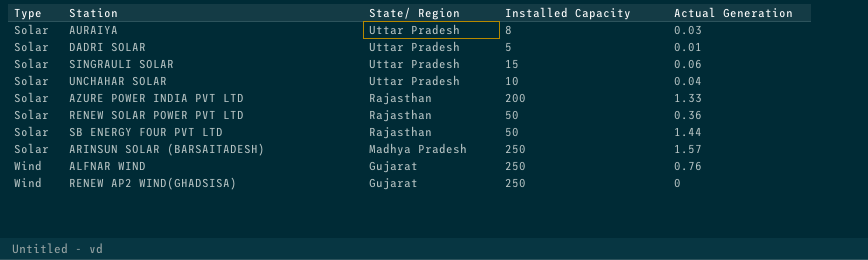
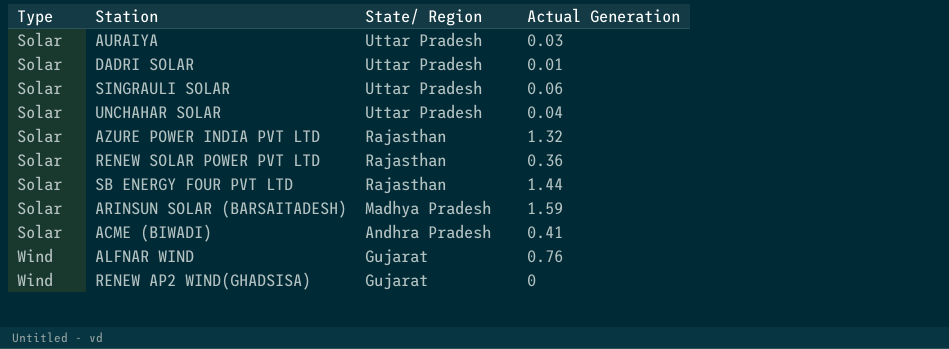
column Installed Capacity | position: 4 -> none
AZURE POWER INDIA PVT LTD | Actual Generation: 1.33 -> 1.32
ARINSUN SOLAR (BARSAITADESH) | Actual Generation: 1.57 -> 1.59
row ACME (BIWADI): none -> Solar | Andhra Pradesh | 0.41

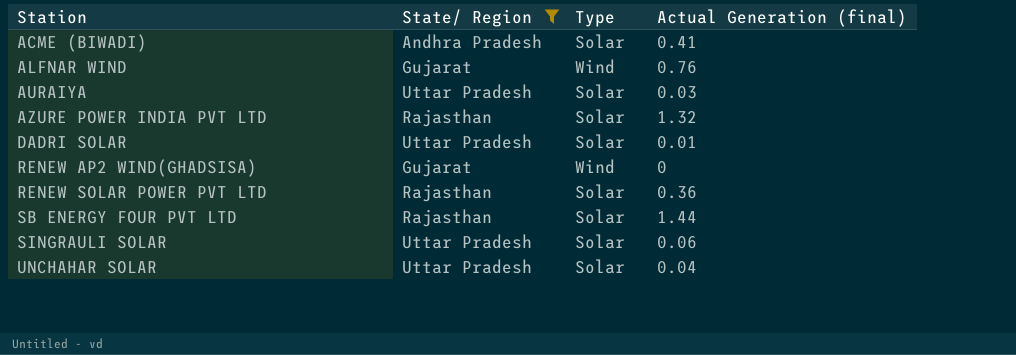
filter: none -> State/ Region != Madhya Pradesh
row order: Type ascending -> Station ascending
column Type | position: 1 -> 3
column name: Actual Generation -> Actual Generation (final)

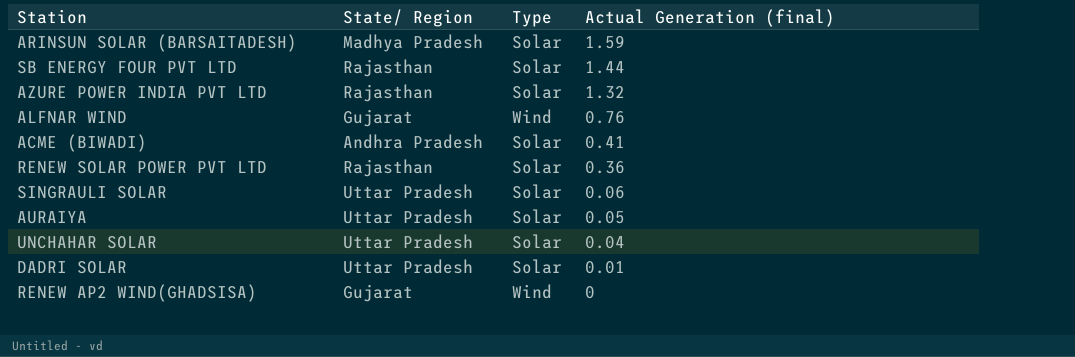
filter: State/ Region != Madhya Pradesh -> none
row order: Station ascending -> Actual Generation (final) descending
AURAIYA | Actual Generation (final): 0.03 -> 0.05

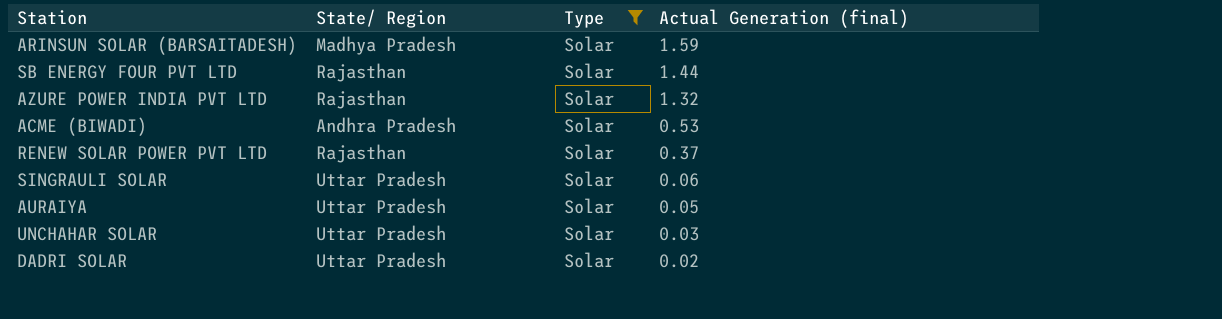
filter: none -> Type = Solar
ACME (BIWADI) | Actual Generation (final): 0.41 -> 0.53
RENEW SOLAR POWER PVT LTD | Actual Generation (final): 0.36 -> 0.37
UNCHAHAR SOLAR | Actual Generation (final): 0.04 -> 0.03
DADRI SOLAR | Actual Generation (final): 0.01 -> 0.02

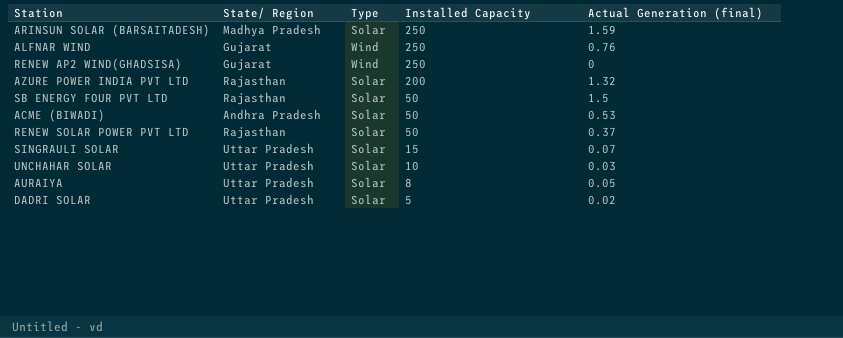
filter: Type = Solar -> none
row order: Actual Generation (final) descending -> Installed Capacity descending
column Installed Capacity | position: none -> 4
SB ENERGY FOUR PVT LTD | Actual Generation (final): 1.44 -> 1.5
SINGRAULI SOLAR | Actual Generation (final): 0.06 -> 0.07

